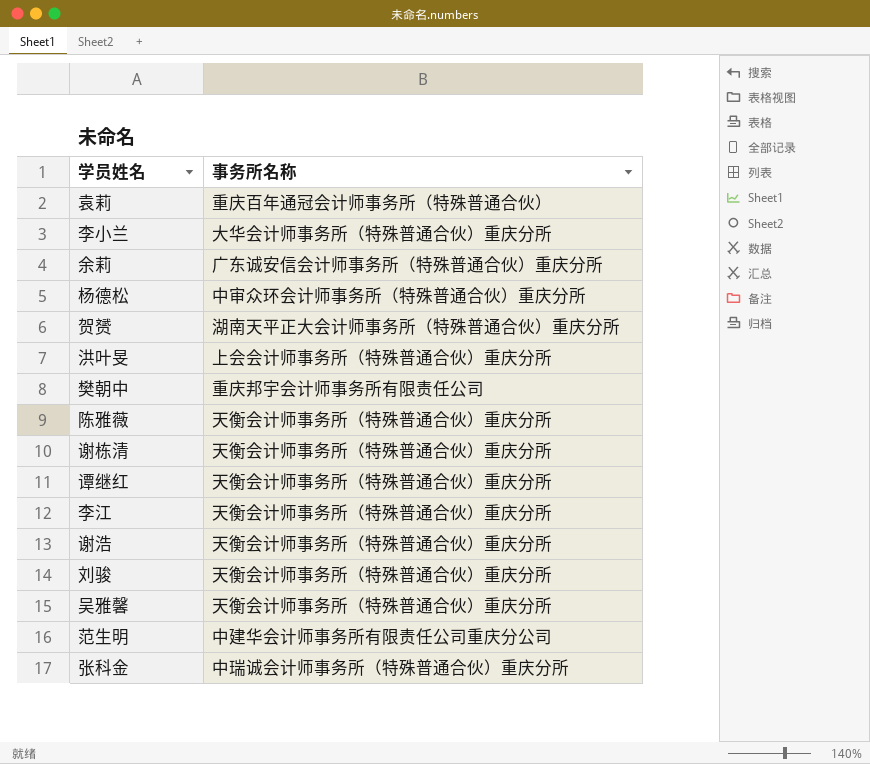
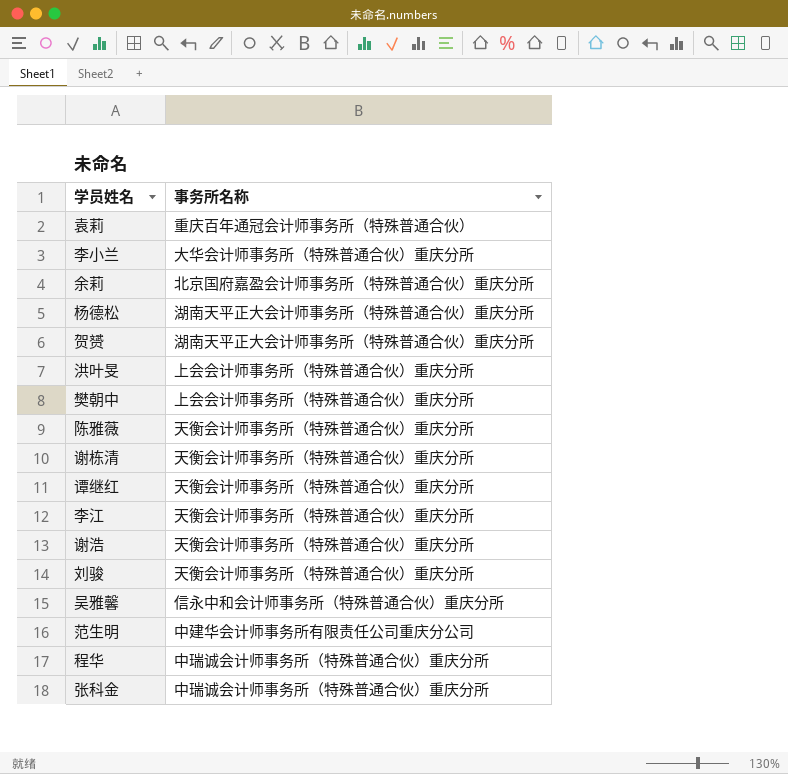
余莉 | 事务所名称: 广东诚安信会计师事务所（特殊普通合伙）重庆分所 -> 北京国府嘉盈会计师事务所（特殊普通合伙）重庆分所
杨德松 | 事务所名称: 中审众环会计师事务所（特殊普通合伙）重庆分所 -> 湖南天平正大会计师事务所（特殊普通合伙）重庆分所
樊朝中 | 事务所名称: 重庆邦宇会计师事务所有限责任公司 -> 上会会计师事务所（特殊普通合伙）重庆分所
吴雅馨 | 事务所名称: 天衡会计师事务所（特殊普通合伙）重庆分所 -> 信永中和会计师事务所（特殊普通合伙）重庆分所
row 程华: none -> 中瑞诚会计师事务所（特殊普通合伙）重庆分所

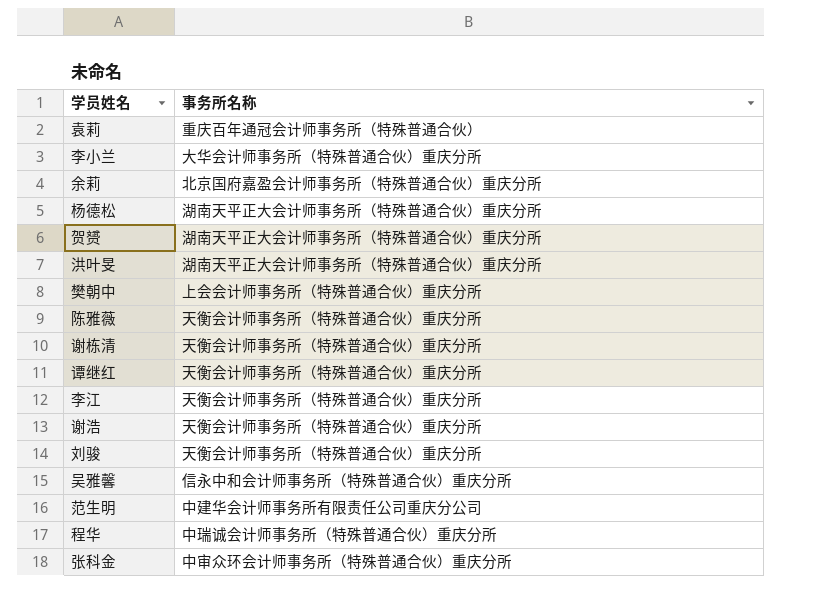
洪叶旻 | 事务所名称: 上会会计师事务所（特殊普通合伙）重庆分所 -> 湖南天平正大会计师事务所（特殊普通合伙）重庆分所
张科金 | 事务所名称: 中瑞诚会计师事务所（特殊普通合伙）重庆分所 -> 中审众环会计师事务所（特殊普通合伙）重庆分所

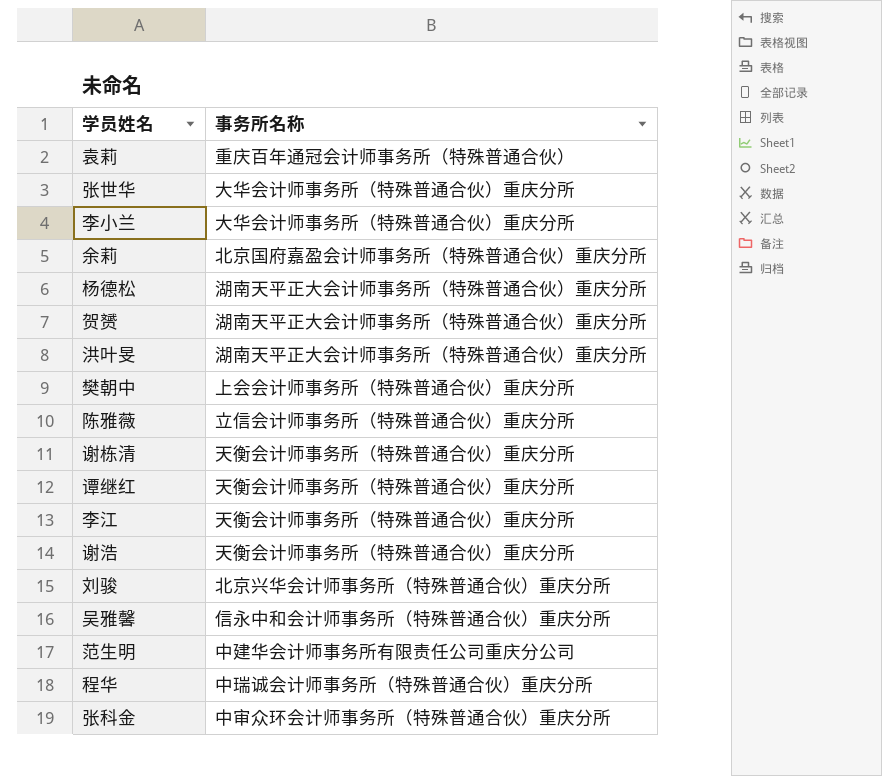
row 张世华: none -> 大华会计师事务所（特殊普通合伙）重庆分所
陈雅薇 | 事务所名称: 天衡会计师事务所（特殊普通合伙）重庆分所 -> 立信会计师事务所（特殊普通合伙）重庆分所
刘骏 | 事务所名称: 天衡会计师事务所（特殊普通合伙）重庆分所 -> 北京兴华会计师事务所（特殊普通合伙）重庆分所

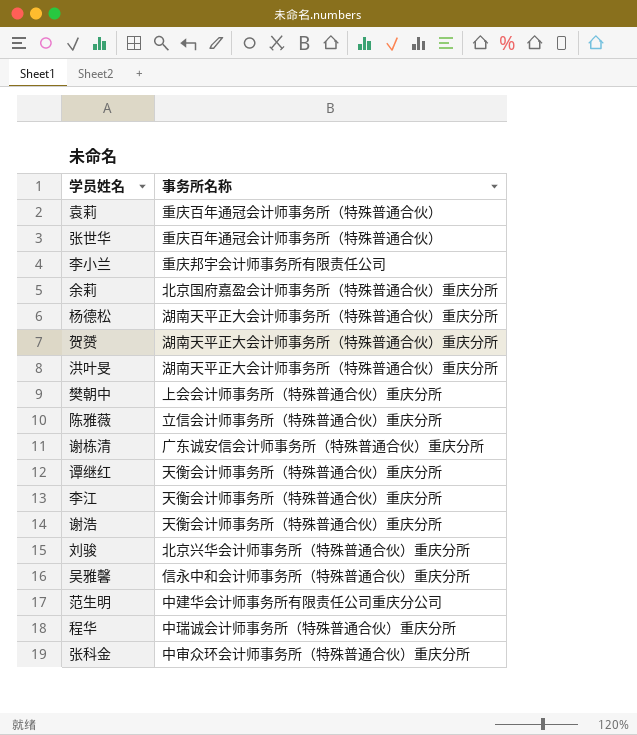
张世华 | 事务所名称: 大华会计师事务所（特殊普通合伙）重庆分所 -> 重庆百年通冠会计师事务所（特殊普通合伙）
李小兰 | 事务所名称: 大华会计师事务所（特殊普通合伙）重庆分所 -> 重庆邦宇会计师事务所有限责任公司
谢栋清 | 事务所名称: 天衡会计师事务所（特殊普通合伙）重庆分所 -> 广东诚安信会计师事务所（特殊普通合伙）重庆分所

